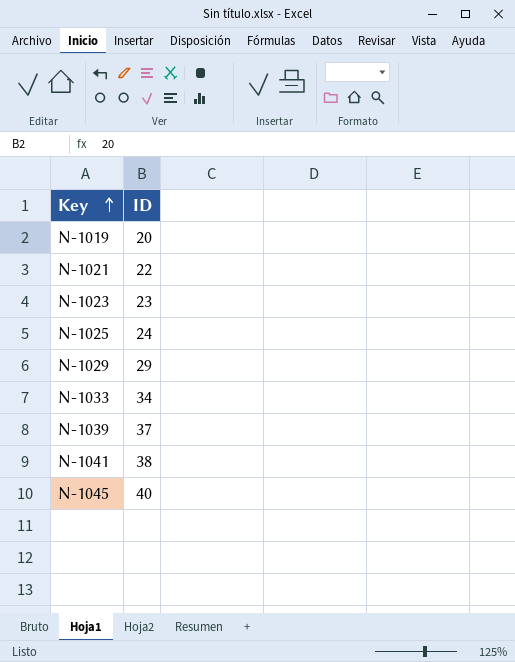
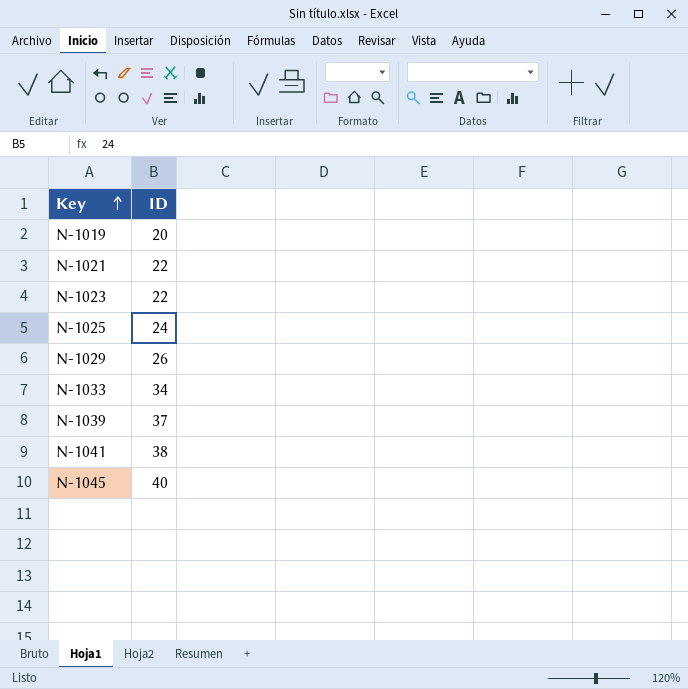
N-1023 | ID: 23 -> 22
N-1029 | ID: 29 -> 26

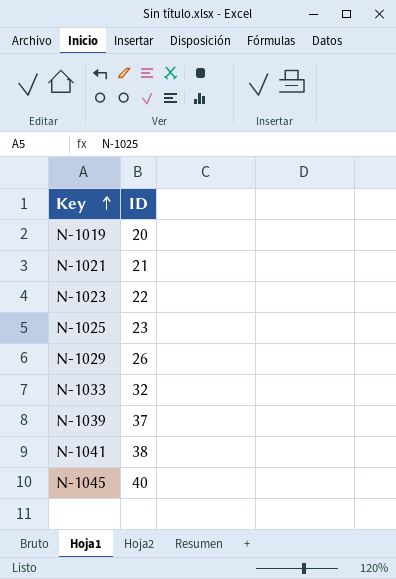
N-1021 | ID: 22 -> 21
N-1025 | ID: 24 -> 23
N-1033 | ID: 34 -> 32

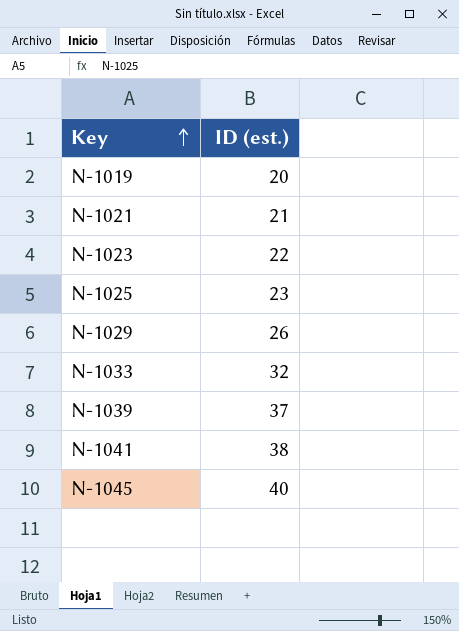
column name: ID -> ID (est.)

